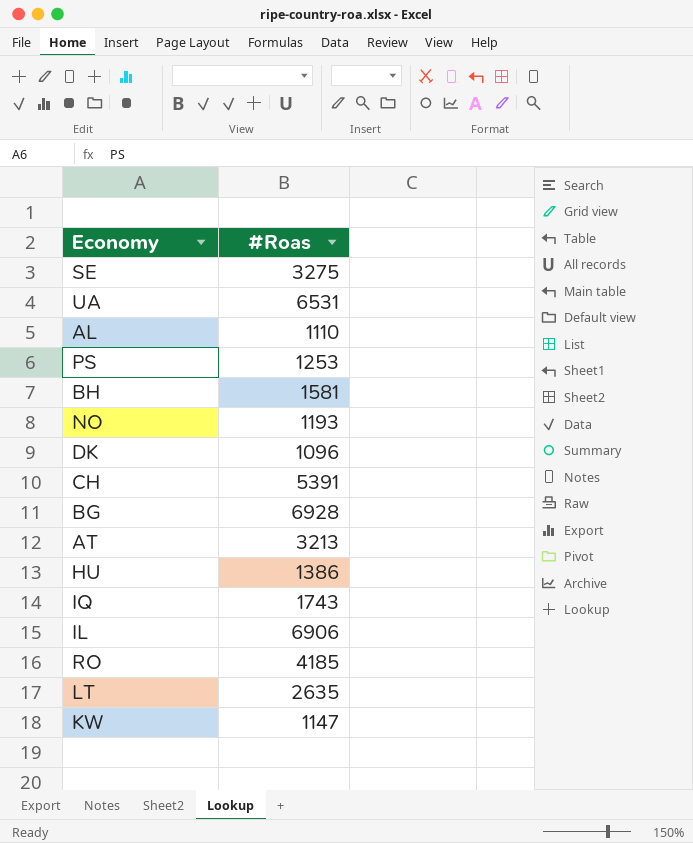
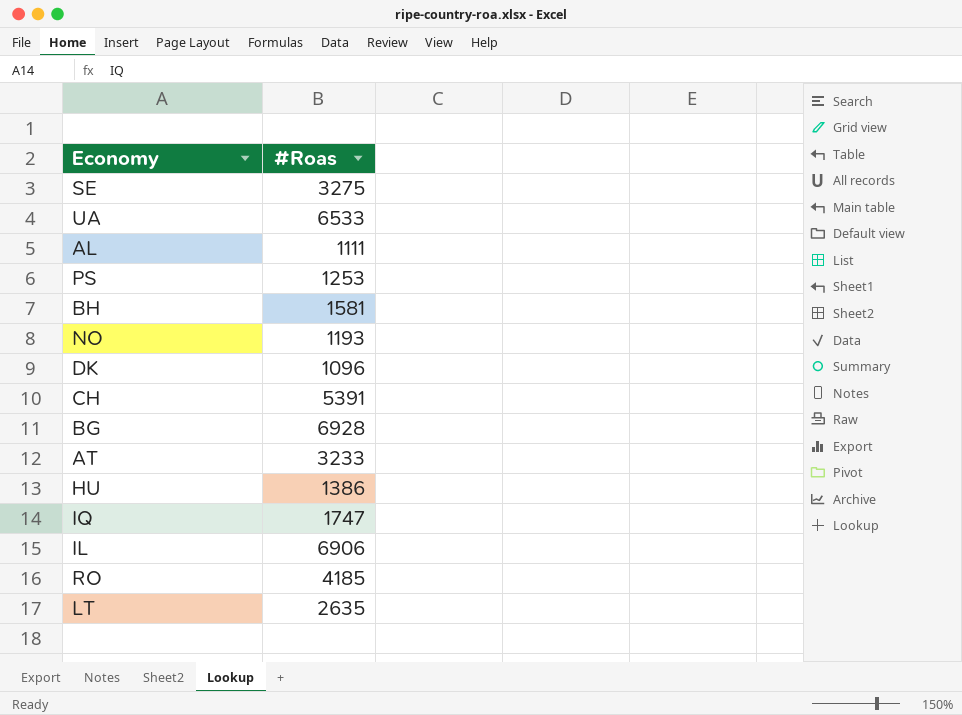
row KW: 1147 -> none
UA | #Roas: 6531 -> 6533
AL | #Roas: 1110 -> 1111
AT | #Roas: 3213 -> 3233
IQ | #Roas: 1743 -> 1747

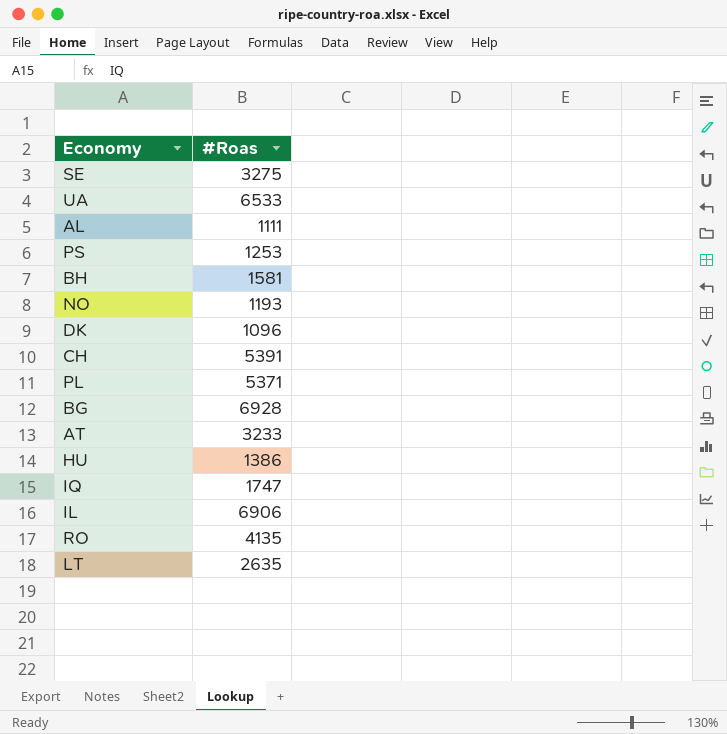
row PL: none -> 5371
RO | #Roas: 4185 -> 4135

